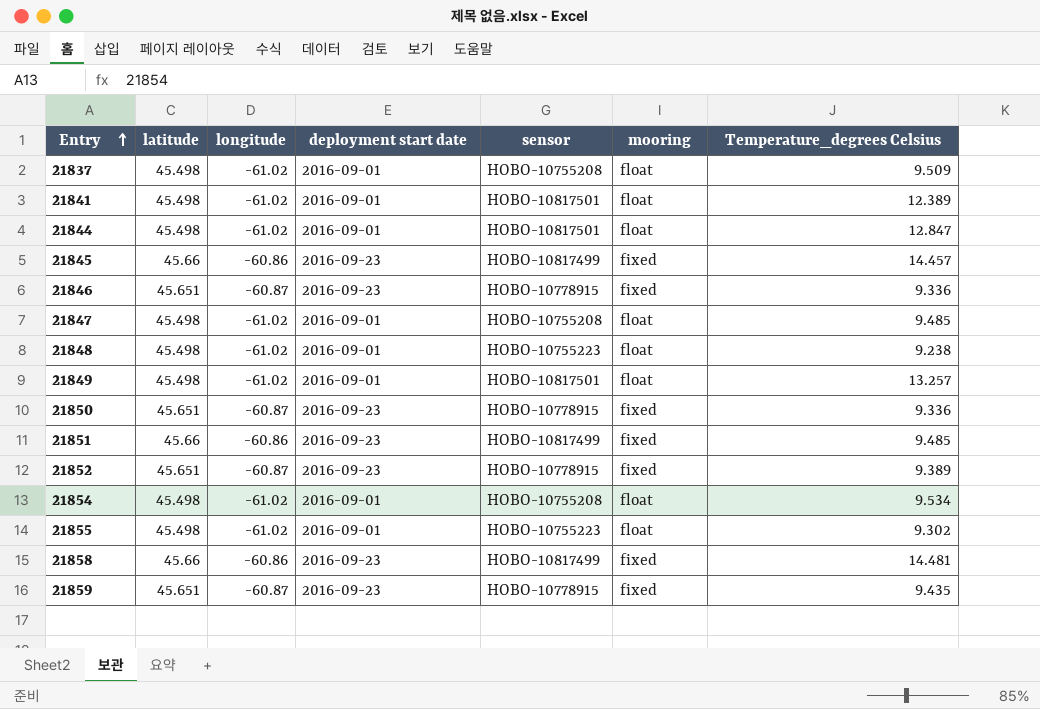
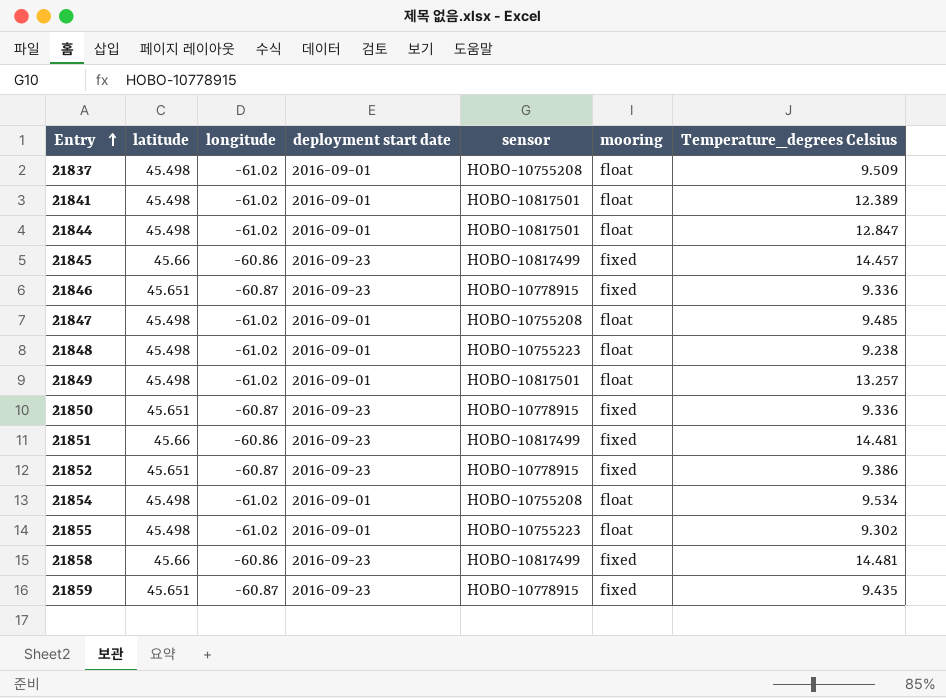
21851 | Temperature_degrees Celsius: 9.485 -> 14.481
21852 | Temperature_degrees Celsius: 9.389 -> 9.386

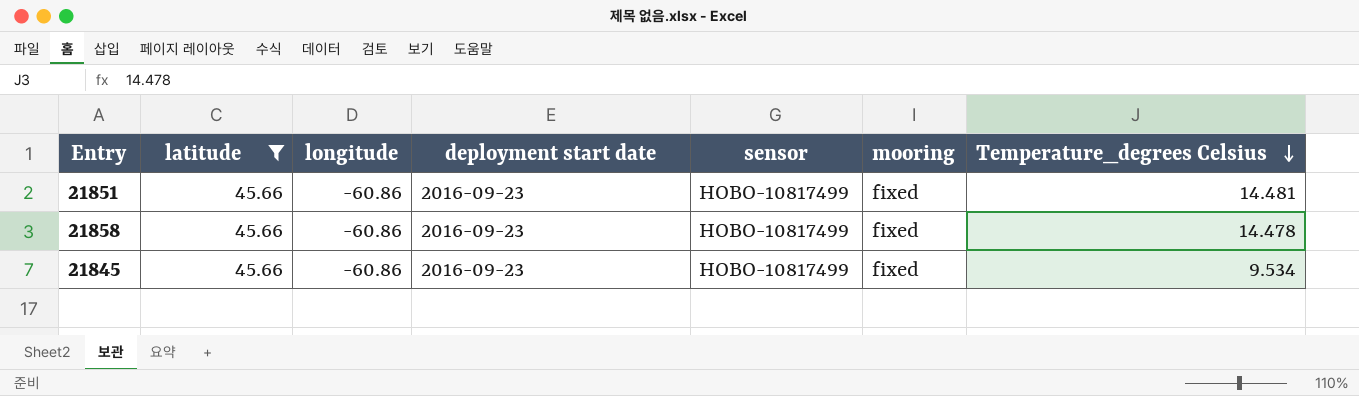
filter: none -> latitude = 45.66
row order: Entry ascending -> Temperature_degrees Celsius descending
21858 | Temperature_degrees Celsius: 14.481 -> 14.478
21845 | Temperature_degrees Celsius: 14.457 -> 9.534

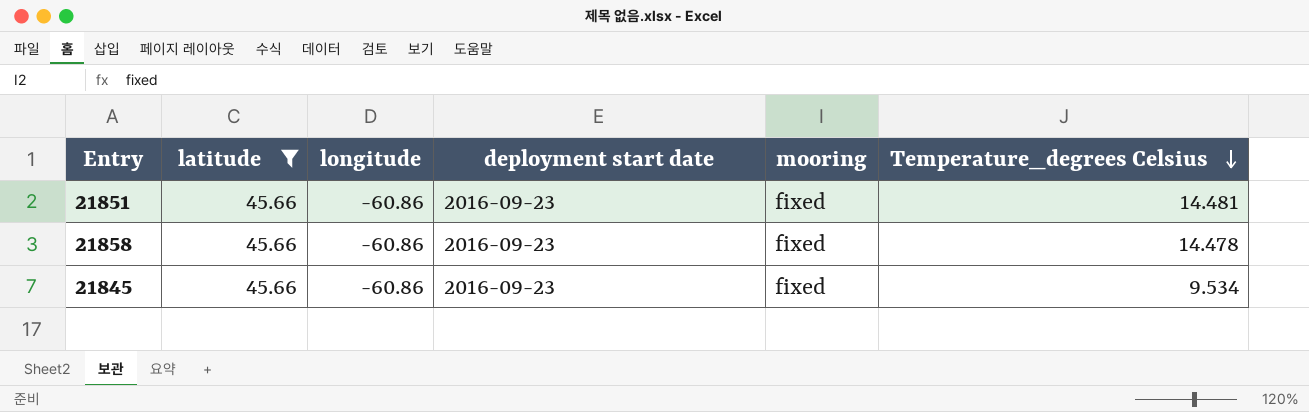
column sensor | position: 5 -> none

